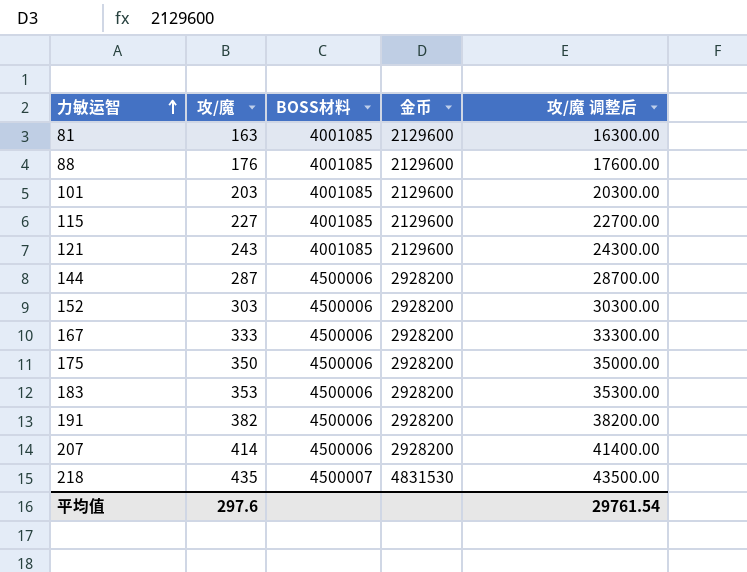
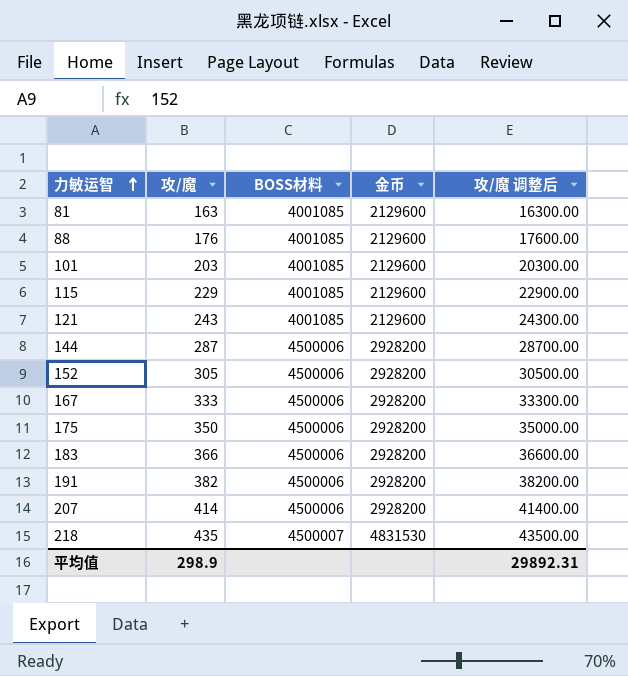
115 | 攻/魔: 227 -> 229
115 | 攻/魔 调整后: 22700.00 -> 22900.00
152 | 攻/魔: 303 -> 305
152 | 攻/魔 调整后: 30300.00 -> 30500.00
183 | 攻/魔: 353 -> 366
183 | 攻/魔 调整后: 35300.00 -> 36600.00
平均值 | 攻/魔: 297.6 -> 298.9
平均值 | 攻/魔 调整后: 29761.54 -> 29892.31

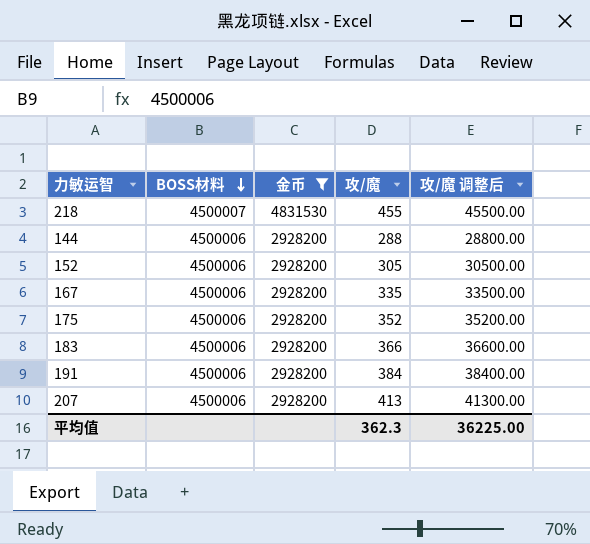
filter: none -> 金币 != 2129600
row order: 力敏运智 ascending -> BOSS材料 descending
column 攻/魔 | position: 2 -> 4
218 | 攻/魔: 435 -> 455
218 | 攻/魔 调整后: 43500.00 -> 45500.00
144 | 攻/魔: 287 -> 288
144 | 攻/魔 调整后: 28700.00 -> 28800.00
167 | 攻/魔: 333 -> 335
167 | 攻/魔 调整后: 33300.00 -> 33500.00
175 | 攻/魔: 350 -> 352
175 | 攻/魔 调整后: 35000.00 -> 35200.00
191 | 攻/魔: 382 -> 384
191 | 攻/魔 调整后: 38200.00 -> 38400.00
207 | 攻/魔: 414 -> 413
207 | 攻/魔 调整后: 41400.00 -> 41300.00
平均值 | 攻/魔: 298.9 -> 362.3
平均值 | 攻/魔 调整后: 29892.31 -> 36225.00

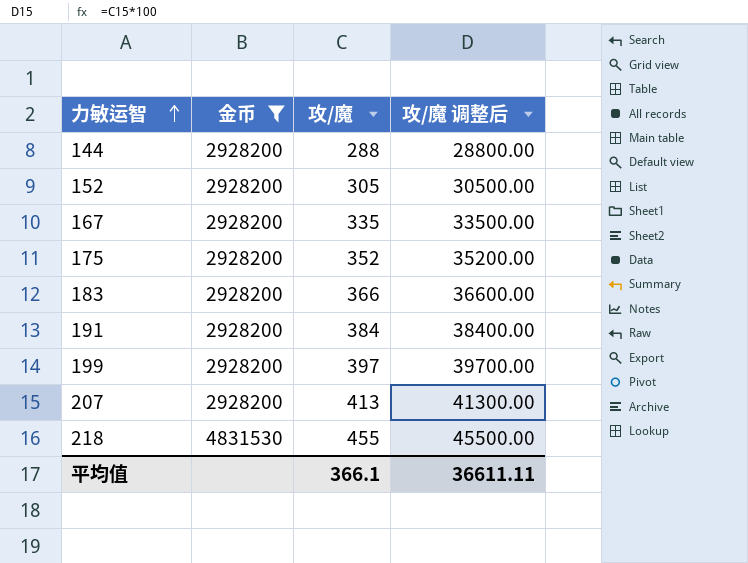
row order: BOSS材料 descending -> 力敏运智 ascending
column BOSS材料 | position: 2 -> none
row 199: none -> 2928200 | 397 | 39700.00
平均值 | 攻/魔: 362.3 -> 366.1
平均值 | 攻/魔 调整后: 36225.00 -> 36611.11

